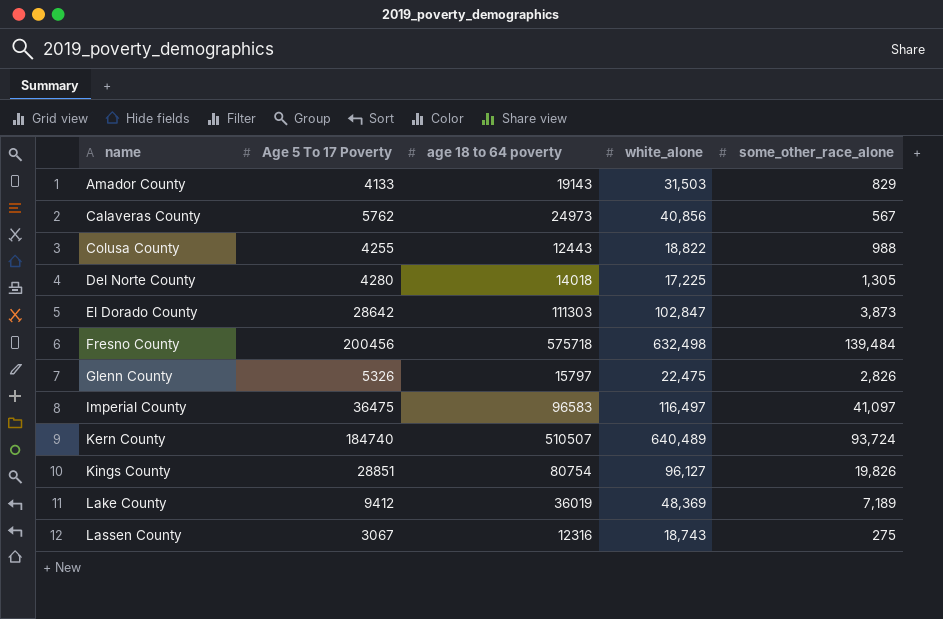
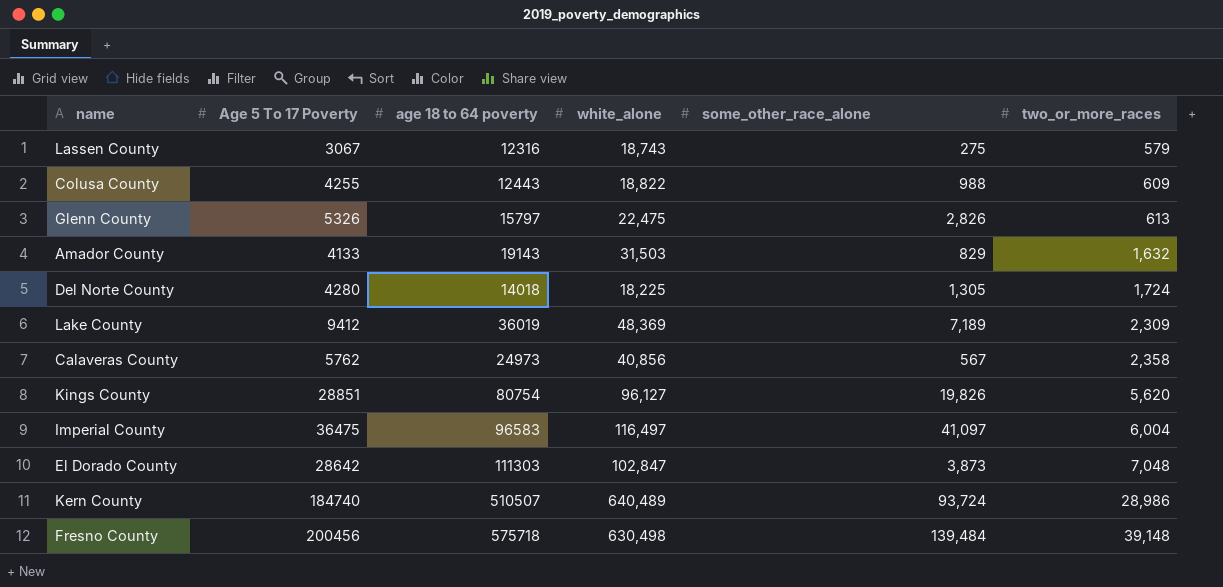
row order: name ascending -> two_or_more_races ascending
column two_or_more_races | position: none -> 6
Del Norte County | white_alone: 17,225 -> 18,225
Fresno County | white_alone: 632,498 -> 630,498

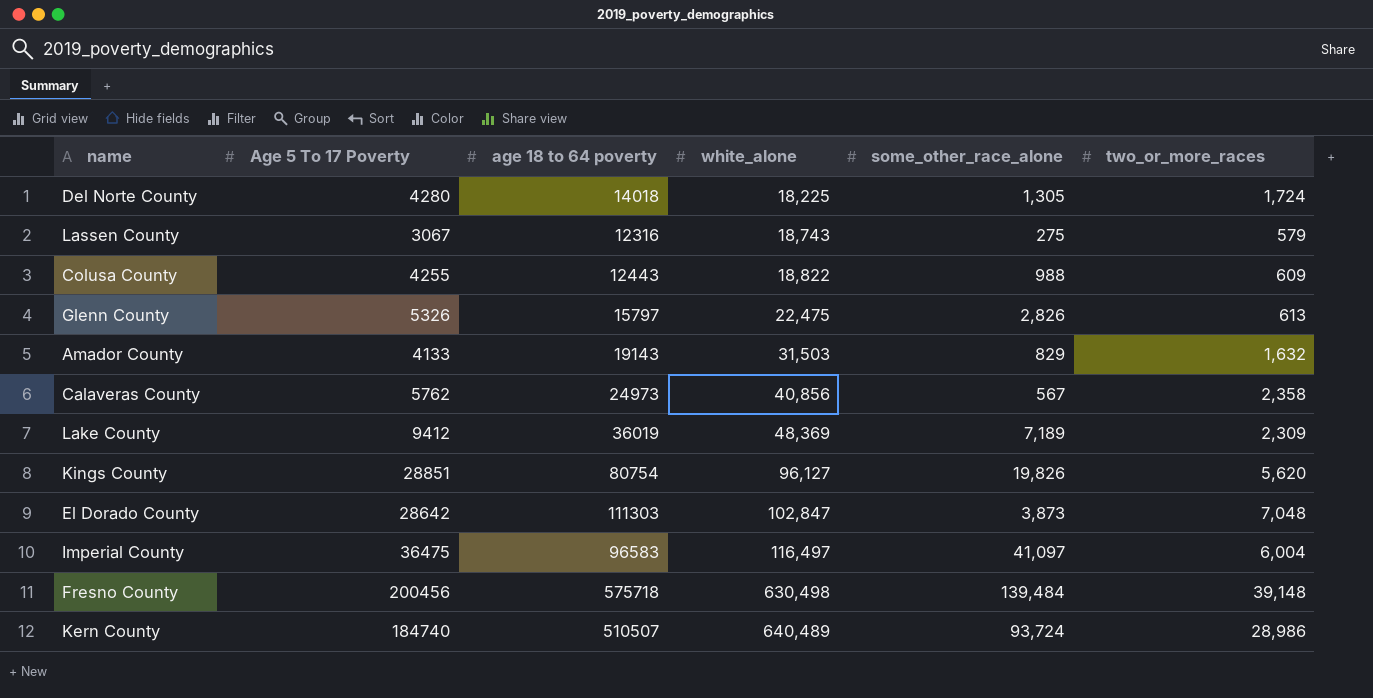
row order: two_or_more_races ascending -> white_alone ascending

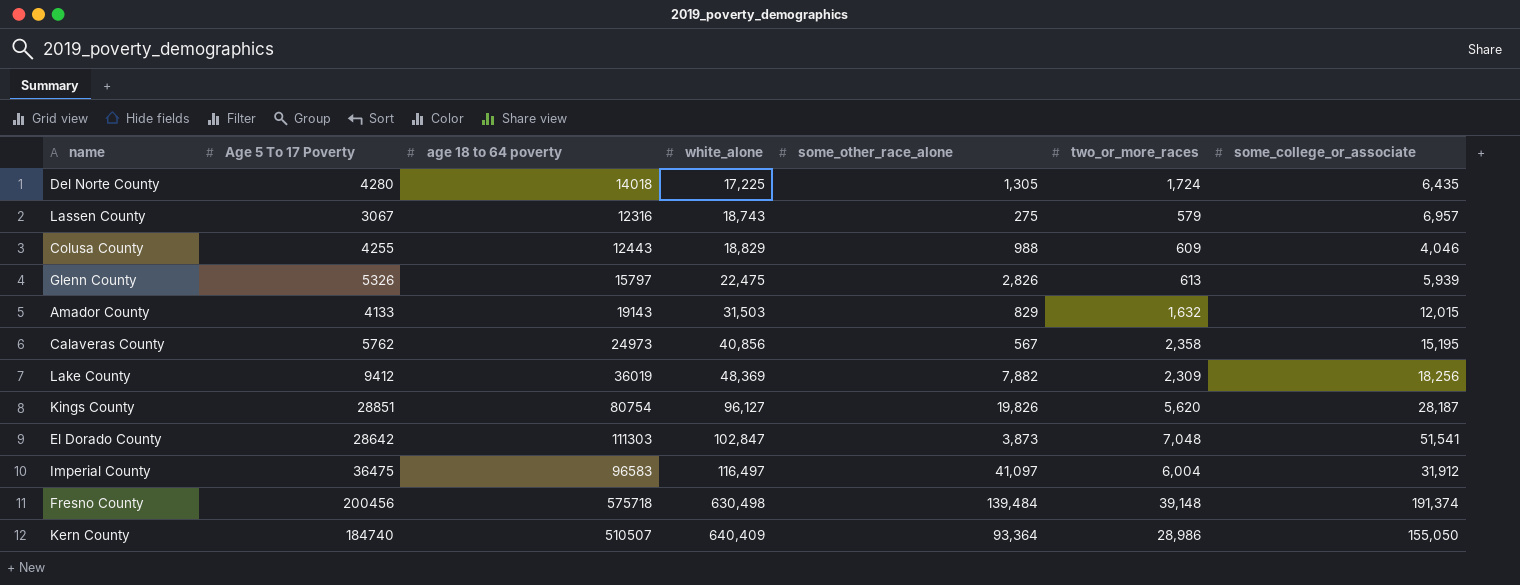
column some_college_or_associate | position: none -> 7
Del Norte County | white_alone: 18,225 -> 17,225
Colusa County | white_alone: 18,822 -> 18,829
Lake County | some_other_race_alone: 7,189 -> 7,882
Kern County | white_alone: 640,489 -> 640,409
Kern County | some_other_race_alone: 93,724 -> 93,364

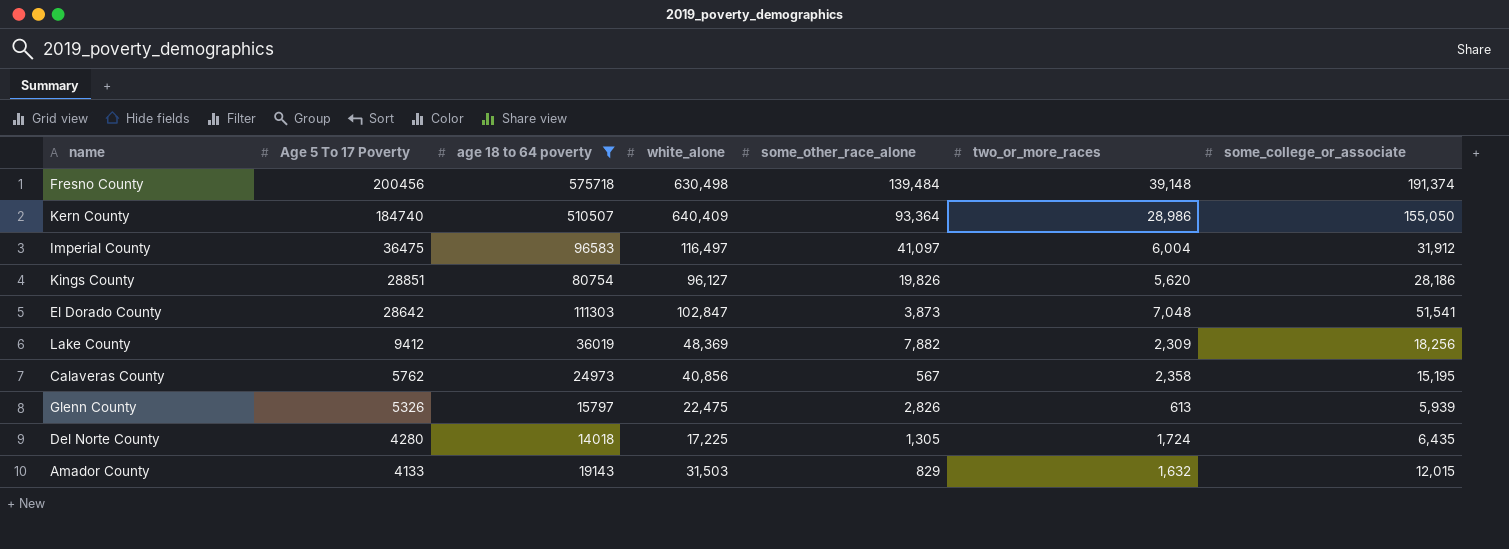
filter: none -> age 18 to 64 poverty >= 14018
row order: white_alone ascending -> Age 5 To 17 Poverty descending
Kings County | some_college_or_associate: 28,187 -> 28,186

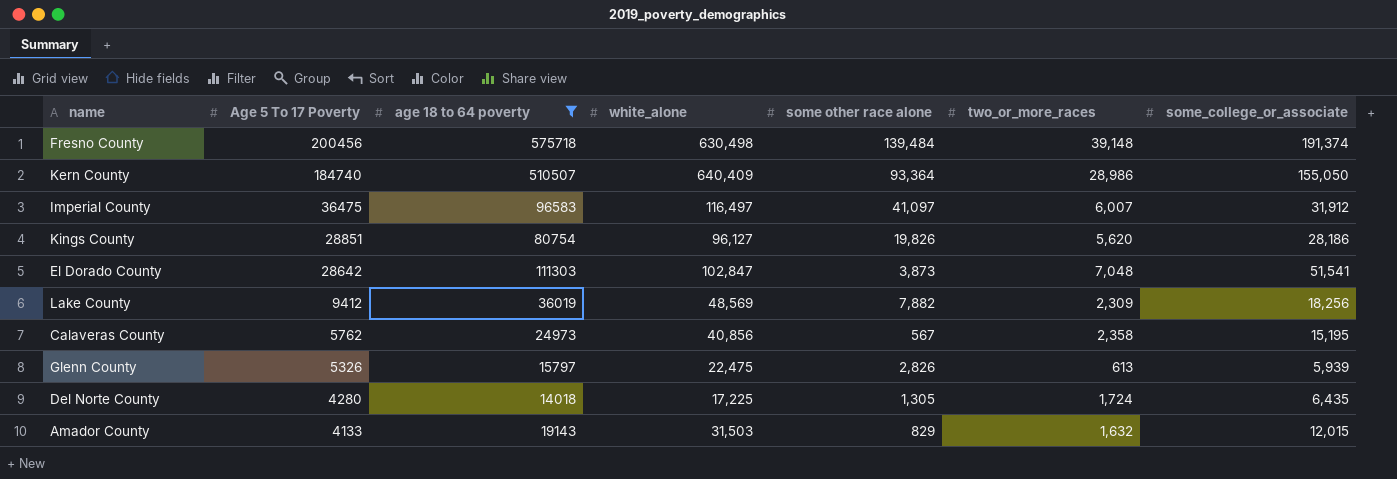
column name: some_other_race_alone -> some other race alone
Imperial County | two_or_more_races: 6,004 -> 6,007
Lake County | white_alone: 48,369 -> 48,569

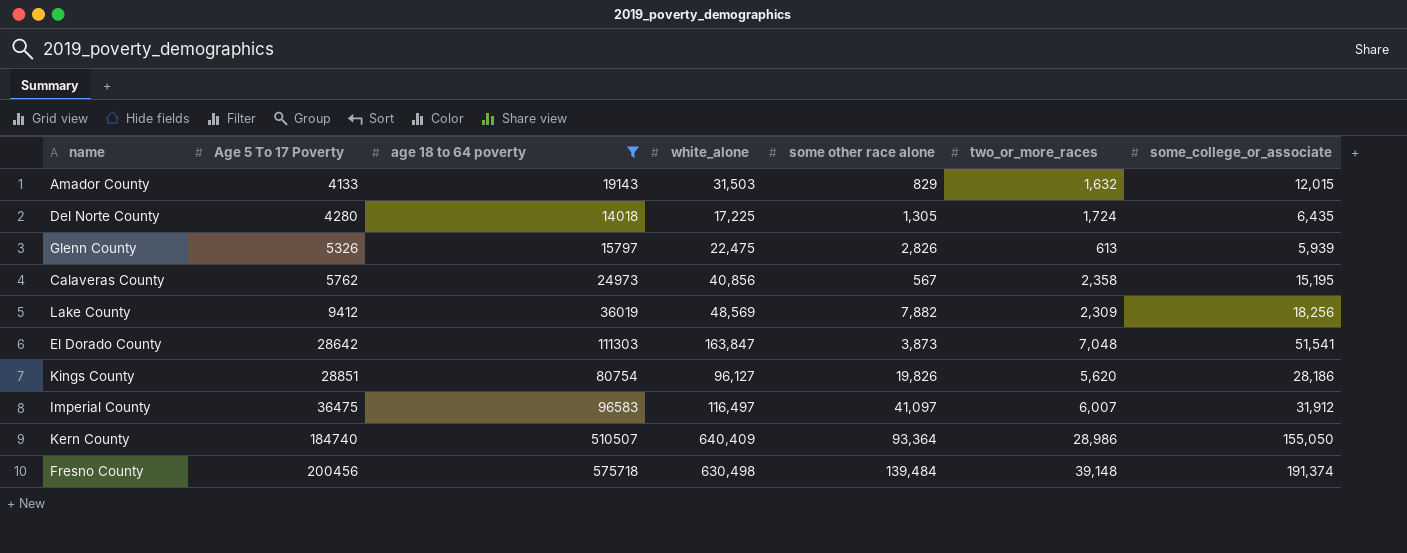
row order: Age 5 To 17 Poverty descending -> Age 5 To 17 Poverty ascending
El Dorado County | white_alone: 102,847 -> 163,847

